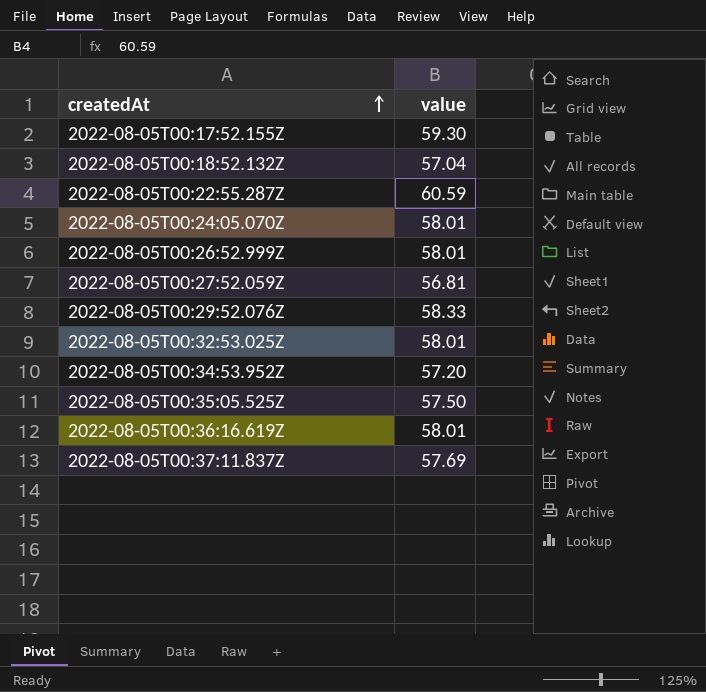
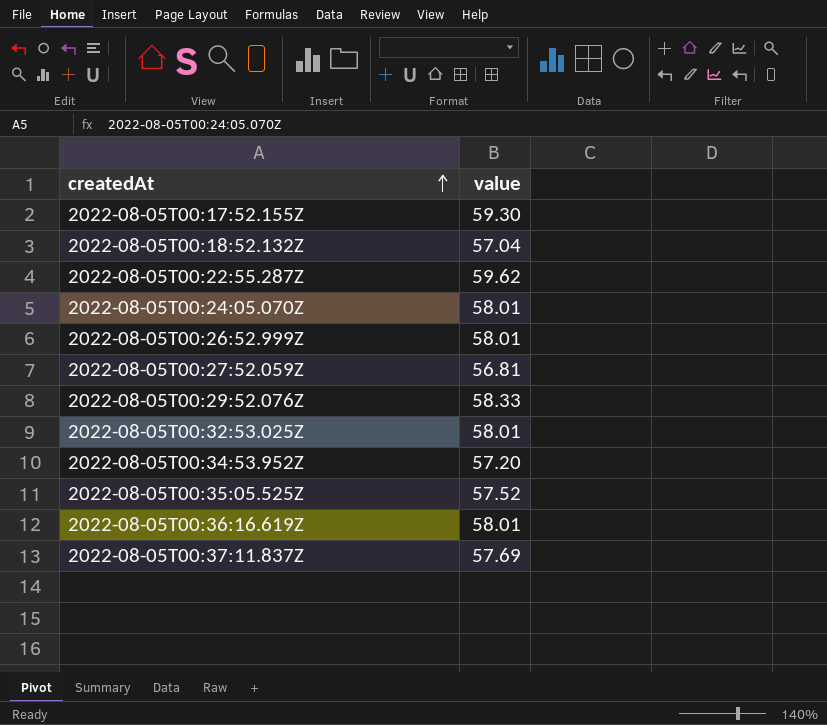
2022-08-05T00:22:55.287Z | value: 60.59 -> 59.62
2022-08-05T00:35:05.525Z | value: 57.50 -> 57.52

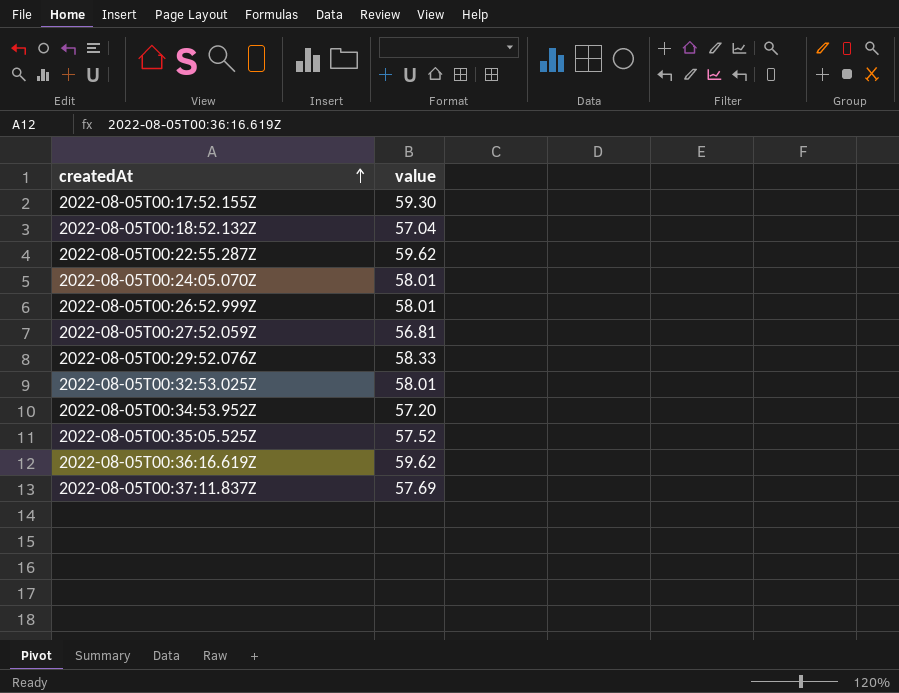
2022-08-05T00:36:16.619Z | value: 58.01 -> 59.62

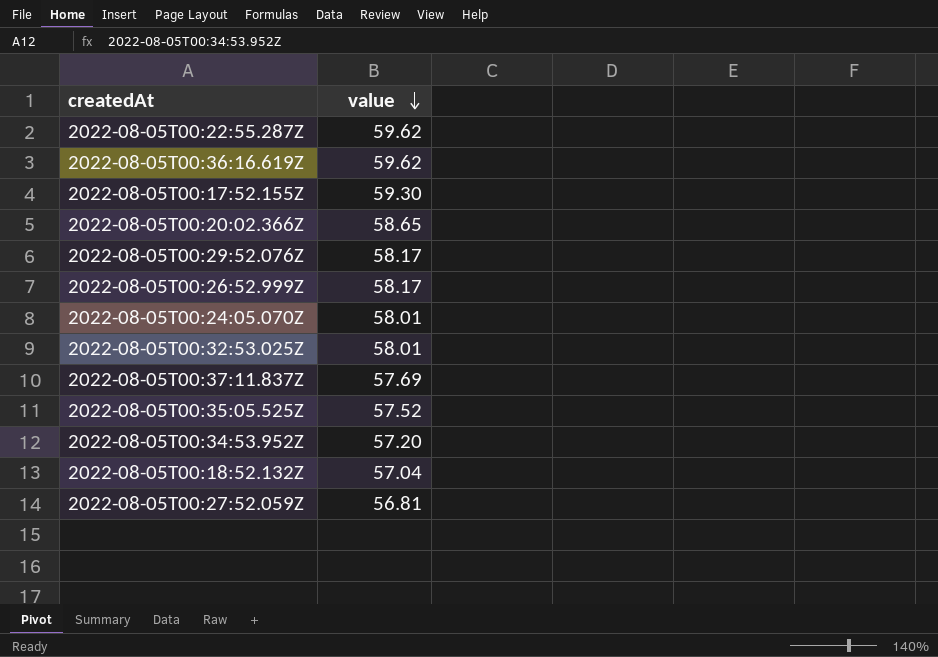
row order: createdAt ascending -> value descending
row 2022-08-05T00:20:02.366Z: none -> 58.65
2022-08-05T00:29:52.076Z | value: 58.33 -> 58.17
2022-08-05T00:26:52.999Z | value: 58.01 -> 58.17

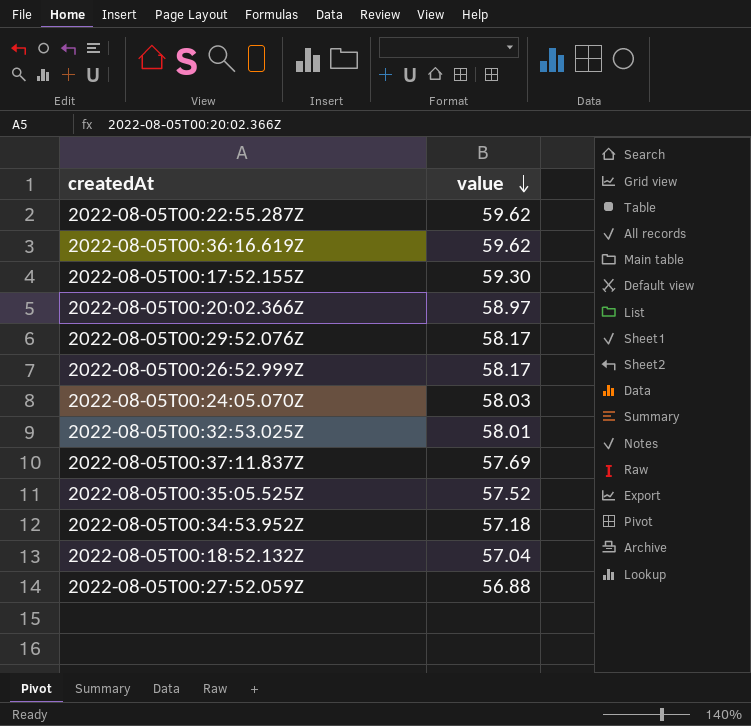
2022-08-05T00:20:02.366Z | value: 58.65 -> 58.97
2022-08-05T00:24:05.070Z | value: 58.01 -> 58.03
2022-08-05T00:34:53.952Z | value: 57.20 -> 57.18
2022-08-05T00:27:52.059Z | value: 56.81 -> 56.88

